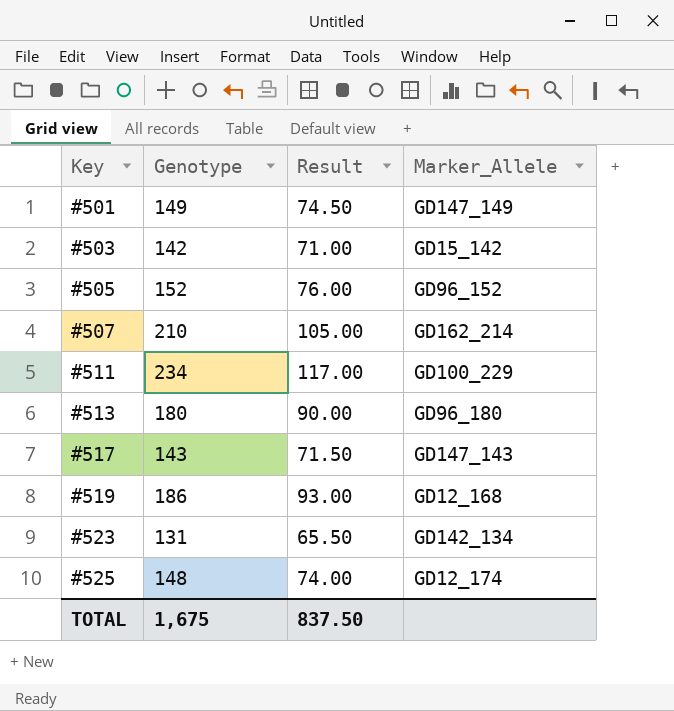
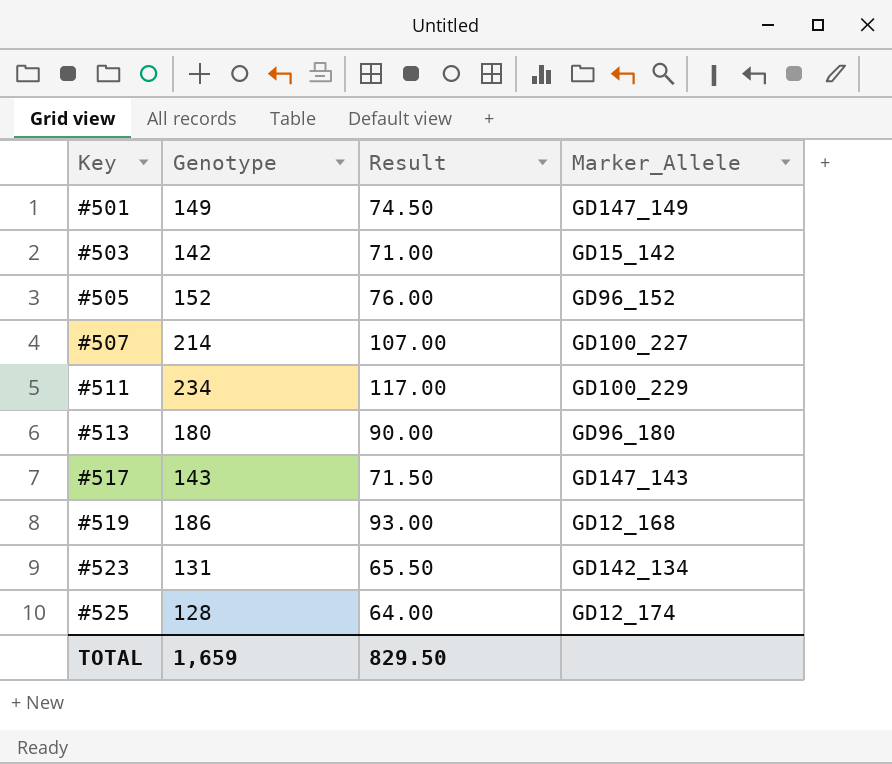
#507 | Genotype: 210 -> 214
#507 | Result: 105.00 -> 107.00
#507 | Marker_Allele: GD162_214 -> GD100_227
#525 | Genotype: 148 -> 128
#525 | Result: 74.00 -> 64.00
TOTAL | Genotype: 1,675 -> 1,659
TOTAL | Result: 837.50 -> 829.50

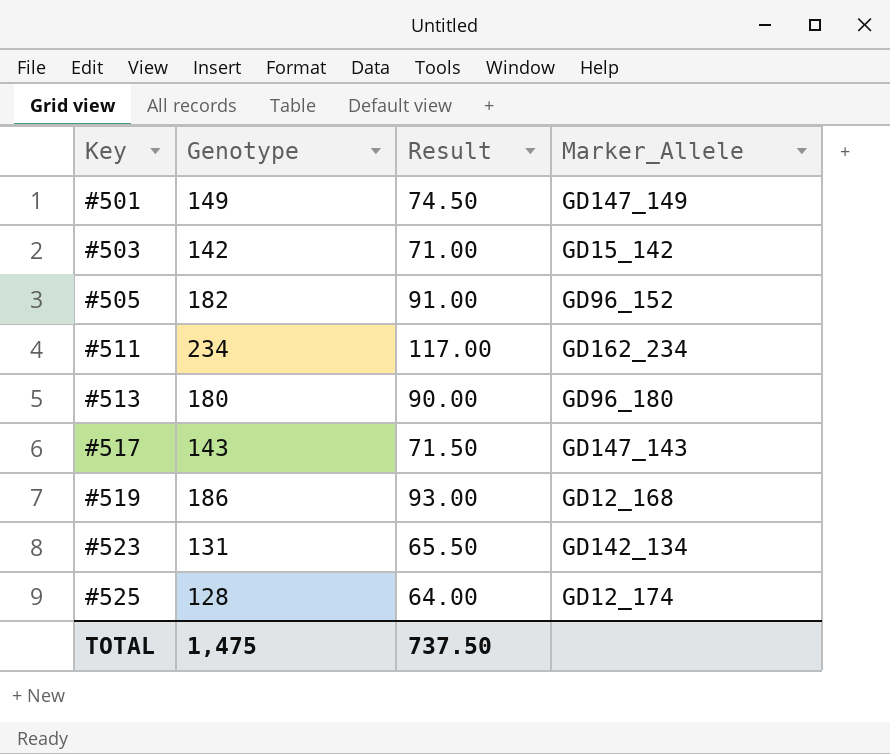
row #507: 214 | 107.00 | GD100_227 -> none
#505 | Genotype: 152 -> 182
#505 | Result: 76.00 -> 91.00
#511 | Marker_Allele: GD100_229 -> GD162_234
TOTAL | Genotype: 1,659 -> 1,475
TOTAL | Result: 829.50 -> 737.50

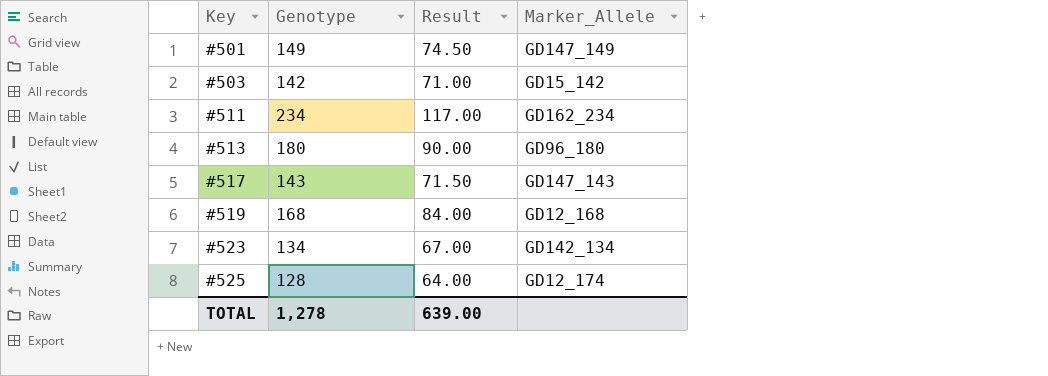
row #505: 182 | 91.00 | GD96_152 -> none
#519 | Genotype: 186 -> 168
#519 | Result: 93.00 -> 84.00
#523 | Genotype: 131 -> 134
#523 | Result: 65.50 -> 67.00
TOTAL | Genotype: 1,475 -> 1,278
TOTAL | Result: 737.50 -> 639.00

